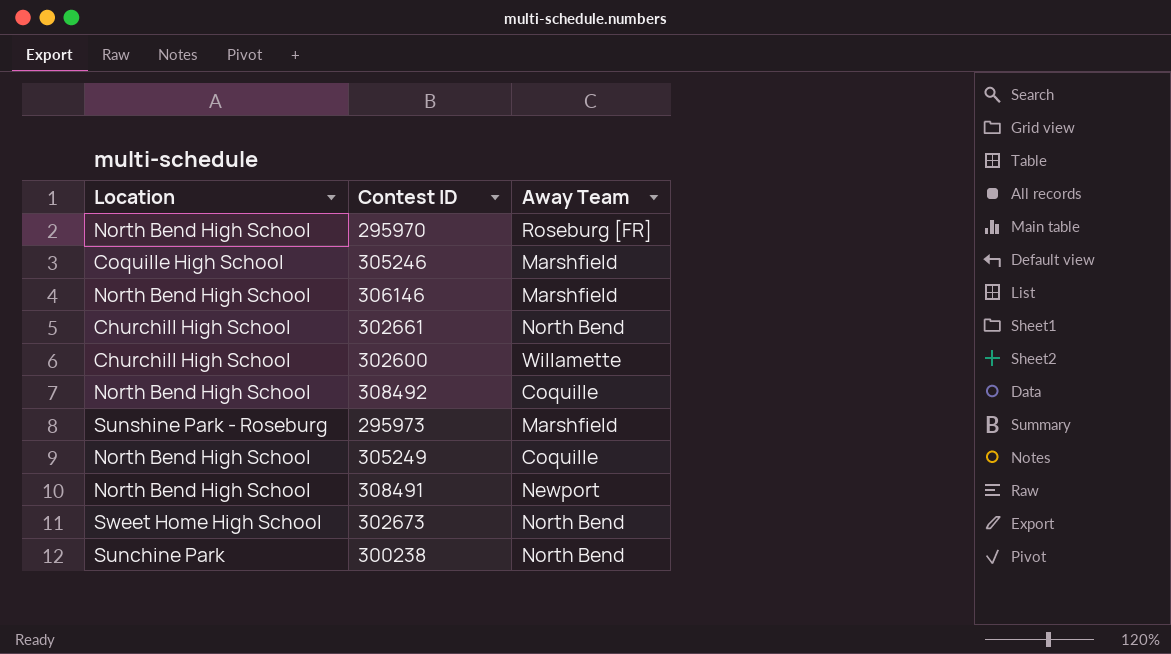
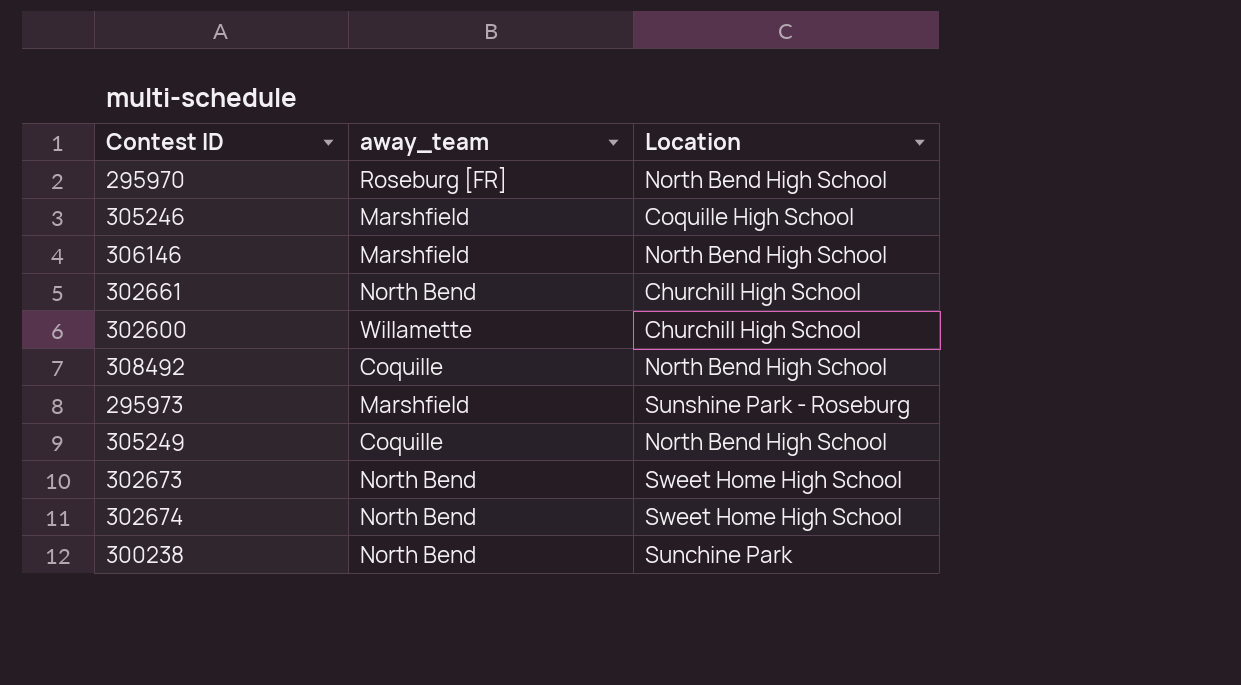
column name: Away Team -> away_team
column Location | position: 1 -> 3
row 308491: North Bend High School | Newport -> none
row 302674: none -> North Bend | Sweet Home High School

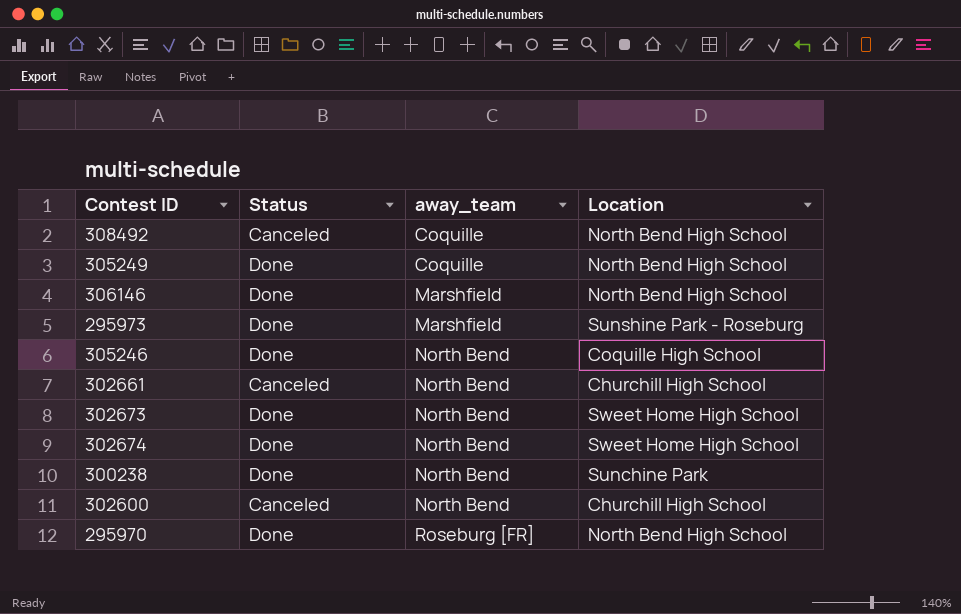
row order: none -> away_team ascending
column Status | position: none -> 2
305246 | away_team: Marshfield -> North Bend
302600 | away_team: Willamette -> North Bend

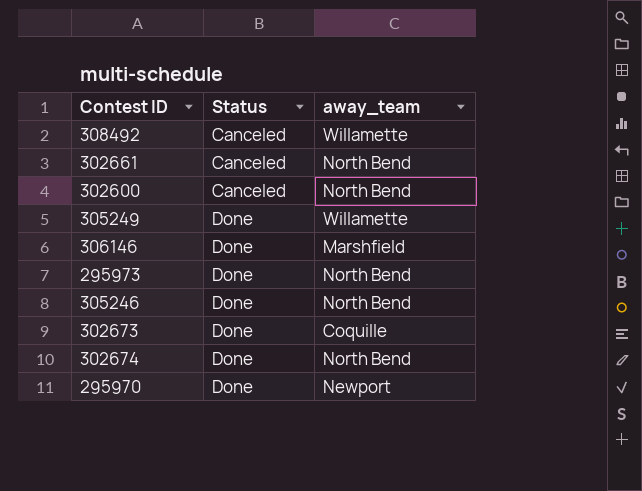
row order: away_team ascending -> Status ascending
column Location | position: 4 -> none
row 300238: Done | North Bend | Sunchine Park -> none
308492 | away_team: Coquille -> Willamette
305249 | away_team: Coquille -> Willamette
295973 | away_team: Marshfield -> North Bend
302673 | away_team: North Bend -> Coquille
295970 | away_team: Roseburg [FR] -> Newport

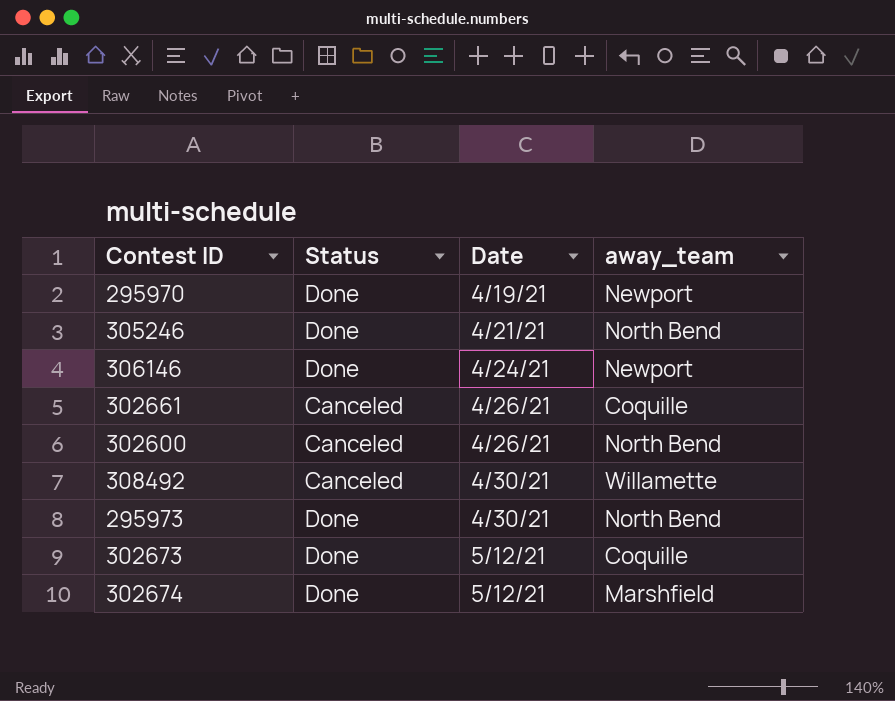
row order: Status ascending -> Date ascending
column Date | position: none -> 3
row 305249: Done | Willamette -> none
306146 | away_team: Marshfield -> Newport
302661 | away_team: North Bend -> Coquille
302674 | away_team: North Bend -> Marshfield

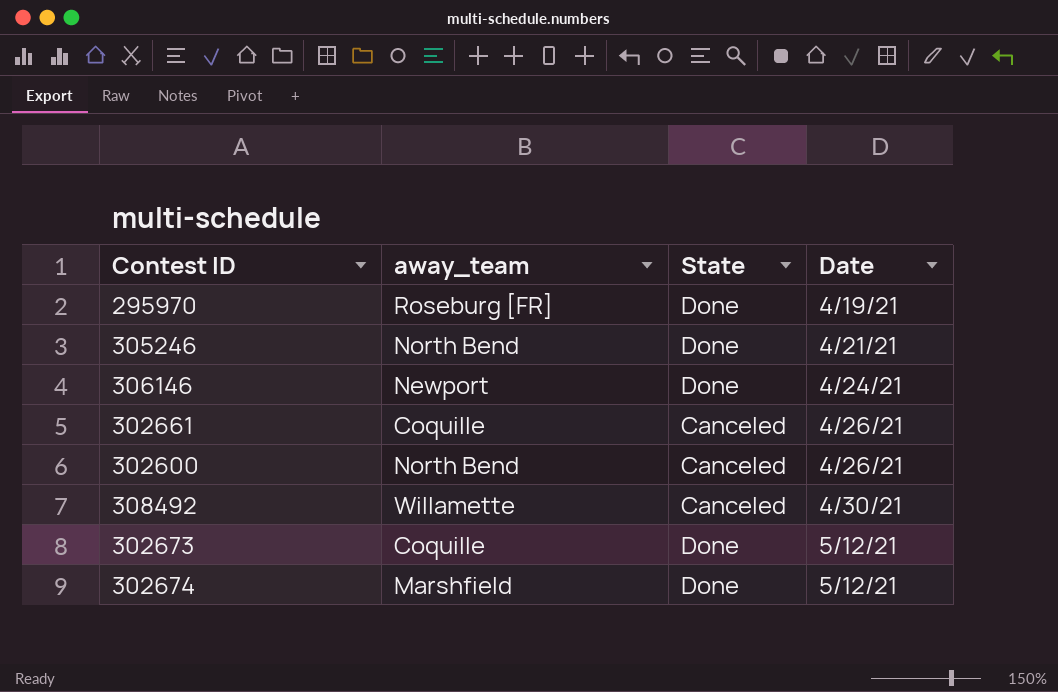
column away_team | position: 4 -> 2
column name: Status -> State
row 295973: Done | 4/30/21 | North Bend -> none
295970 | away_team: Newport -> Roseburg [FR]

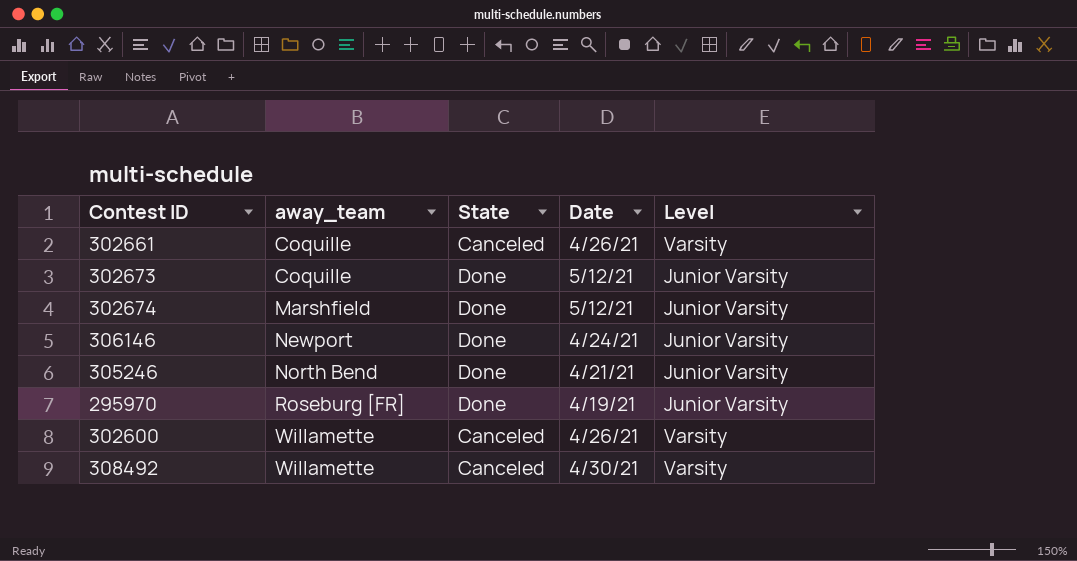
row order: Date ascending -> away_team ascending
column Level | position: none -> 5
302600 | away_team: North Bend -> Willamette

